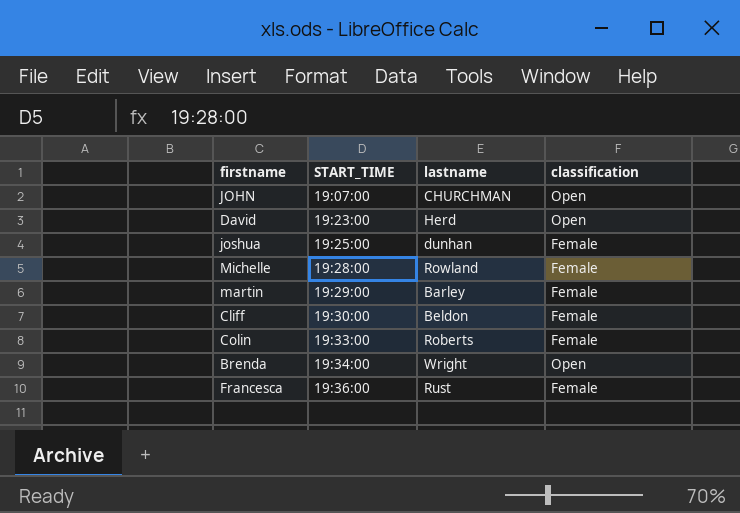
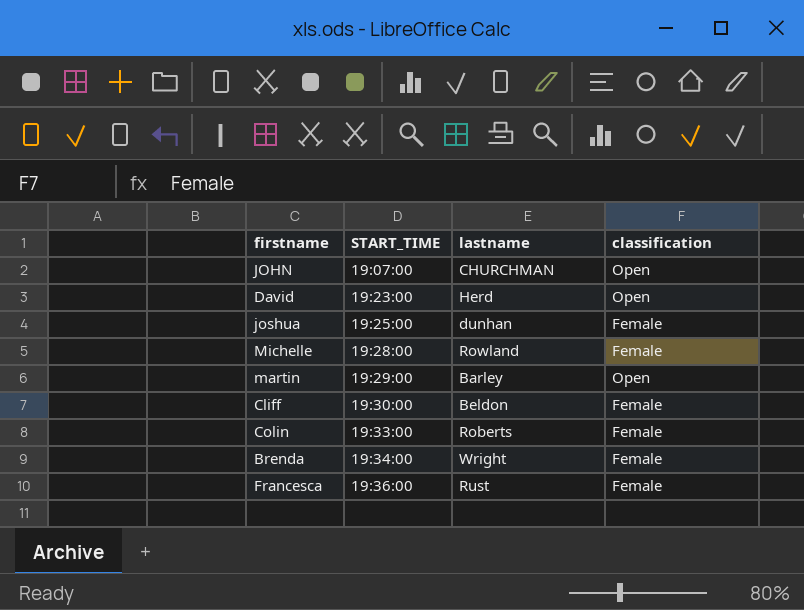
martin | classification: Female -> Open
Brenda | classification: Open -> Female

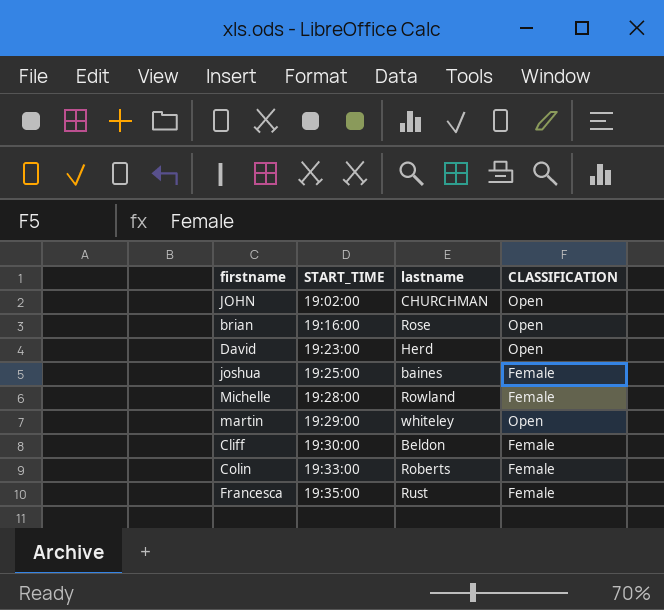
column name: classification -> CLASSIFICATION
row Brenda: 19:34:00 | Wright | Female -> none
JOHN | START_TIME: 19:07:00 -> 19:02:00
row brian: none -> 19:16:00 | Rose | Open
joshua | lastname: dunhan -> baines
martin | lastname: Barley -> whiteley
Francesca | START_TIME: 19:36:00 -> 19:35:00

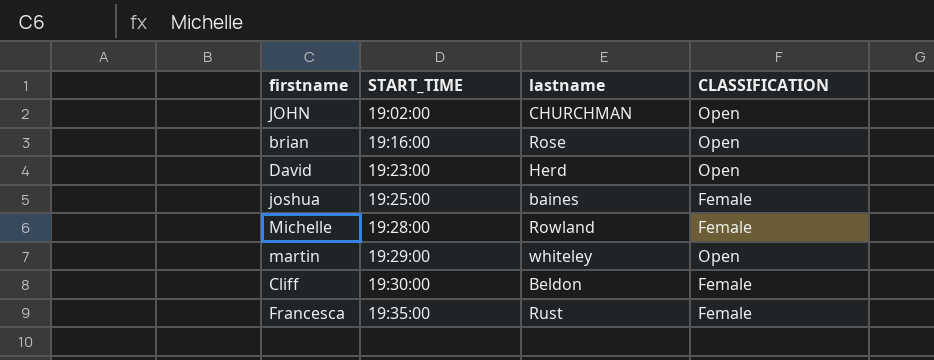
row Colin: 19:33:00 | Roberts | Female -> none

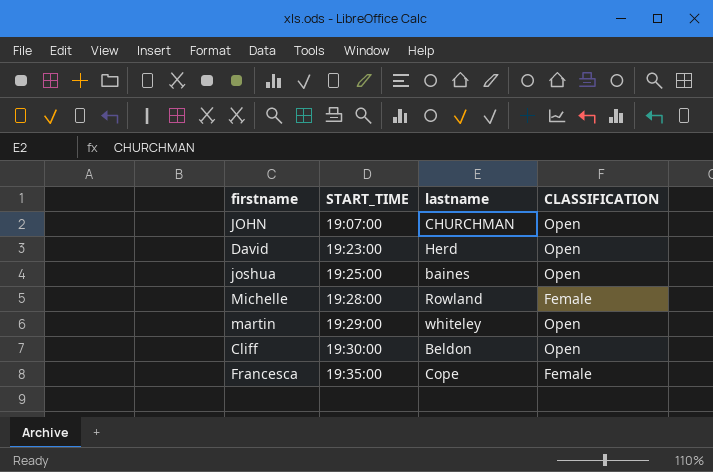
row brian: 19:16:00 | Rose | Open -> none
JOHN | START_TIME: 19:02:00 -> 19:07:00
joshua | CLASSIFICATION: Female -> Open
Cliff | CLASSIFICATION: Female -> Open
Francesca | lastname: Rust -> Cope

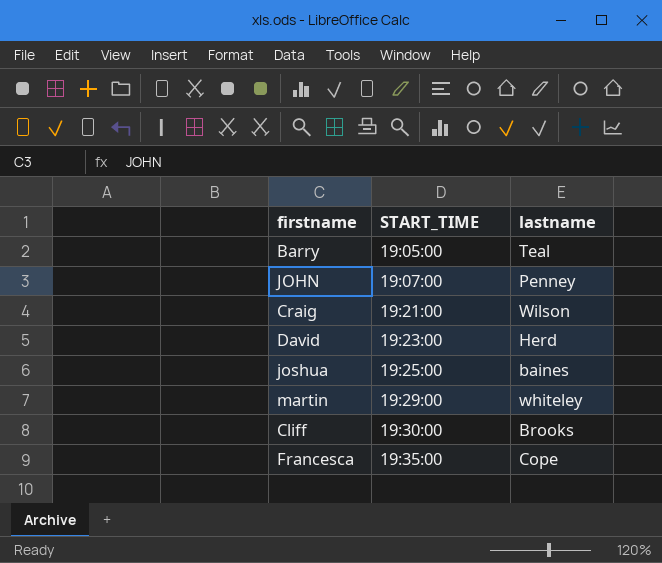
column CLASSIFICATION | position: 4 -> none
row Michelle: 19:28:00 | Rowland | Female -> none
row Barry: none -> 19:05:00 | Teal
JOHN | lastname: CHURCHMAN -> Penney
row Craig: none -> 19:21:00 | Wilson
Cliff | lastname: Beldon -> Brooks

